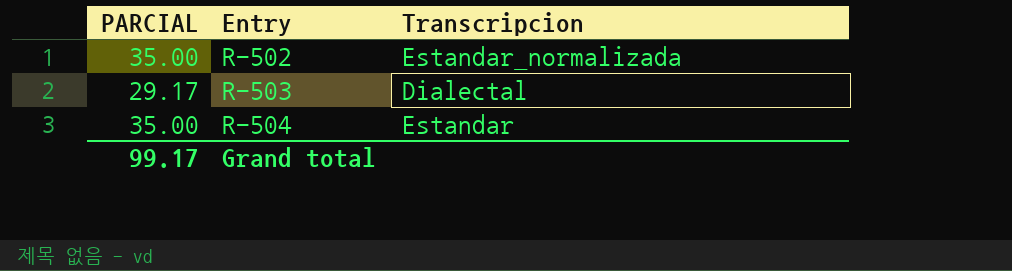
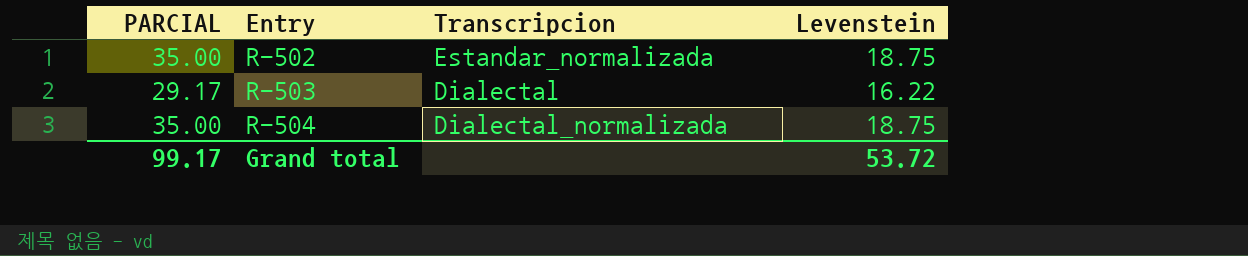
column Levenstein | position: none -> 4
R-504 | Transcripcion: Estandar -> Dialectal_normalizada

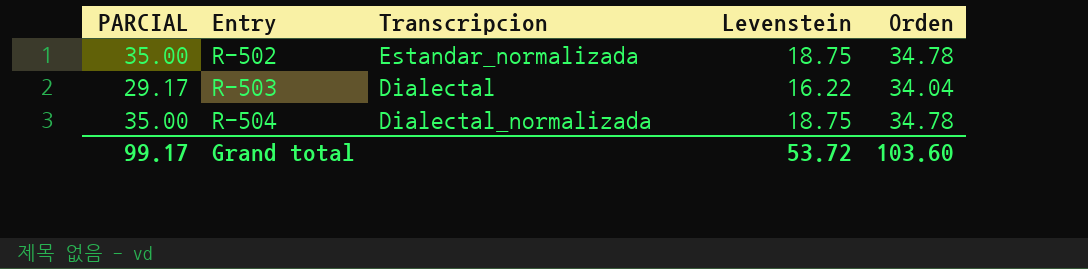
column Orden | position: none -> 5

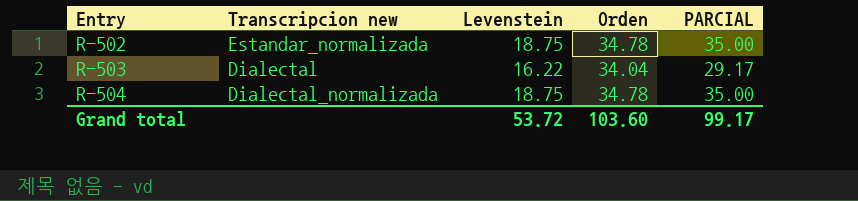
column name: Transcripcion -> Transcripcion new
column PARCIAL | position: 1 -> 5

